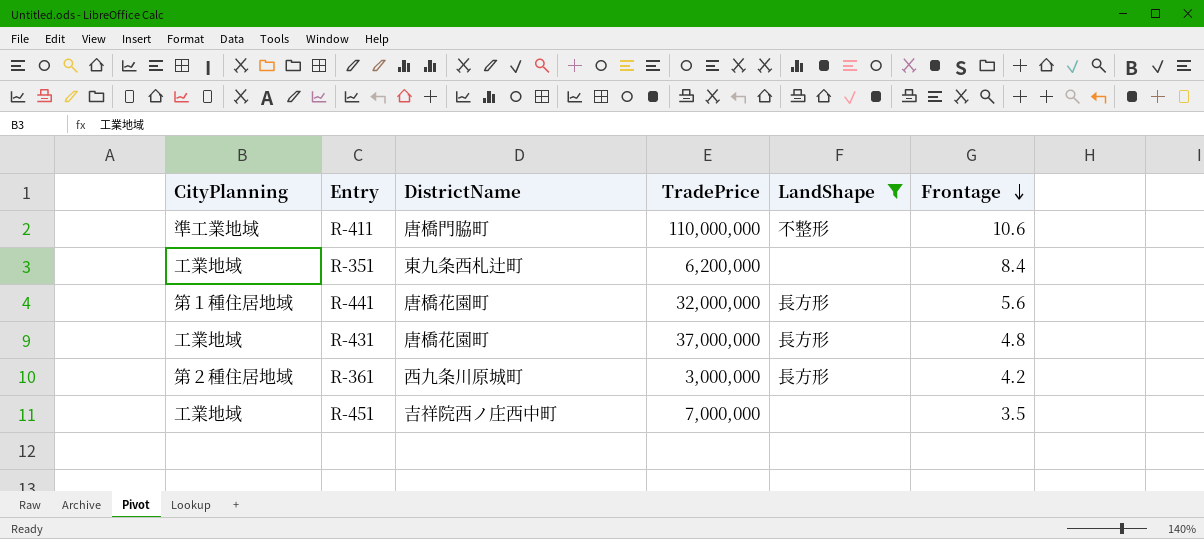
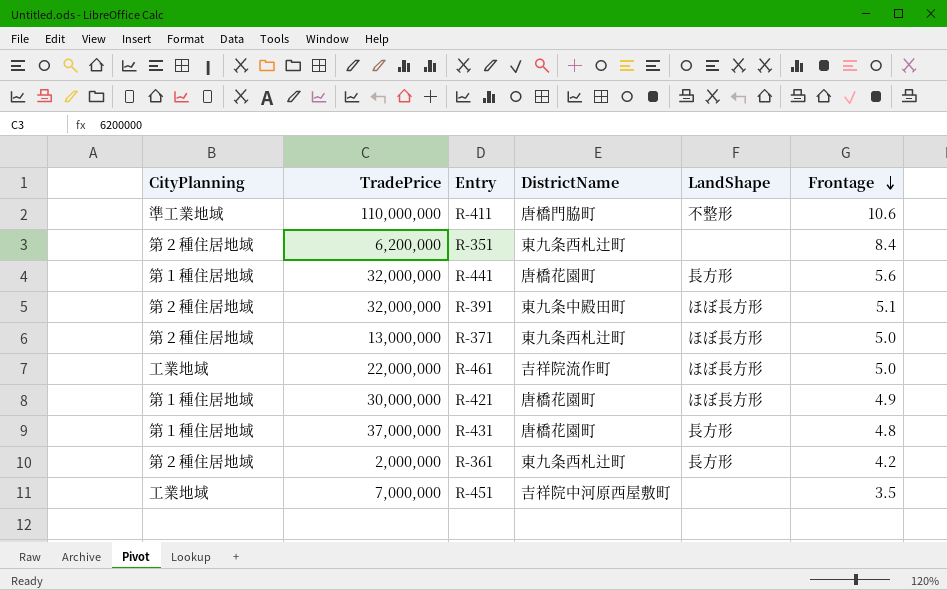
filter: LandShape != ほぼ長方形 -> none
column TradePrice | position: 4 -> 2
R-351 | CityPlanning: 工業地域 -> 第２種住居地域
R-431 | CityPlanning: 工業地域 -> 第１種住居地域
R-361 | TradePrice: 3,000,000 -> 2,000,000
R-361 | DistrictName: 西九条川原城町 -> 東九条西札辻町
R-451 | DistrictName: 吉祥院西ノ庄西中町 -> 吉祥院中河原西屋敷町

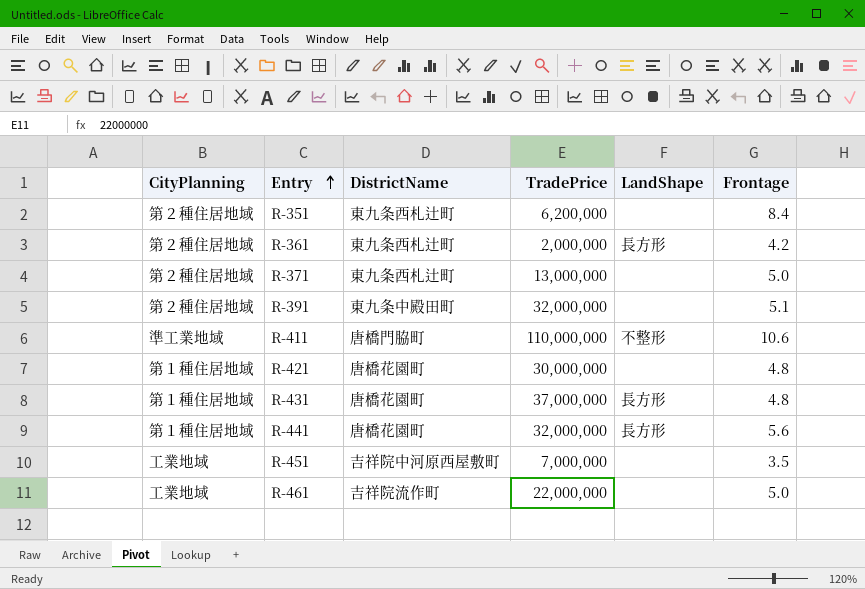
row order: Frontage descending -> Entry ascending
column TradePrice | position: 2 -> 4
R-371 | LandShape: ほぼ長方形 -> none
R-391 | LandShape: ほぼ長方形 -> none
R-421 | LandShape: ほぼ長方形 -> none
R-421 | Frontage: 4.9 -> 4.8
R-461 | LandShape: ほぼ長方形 -> none

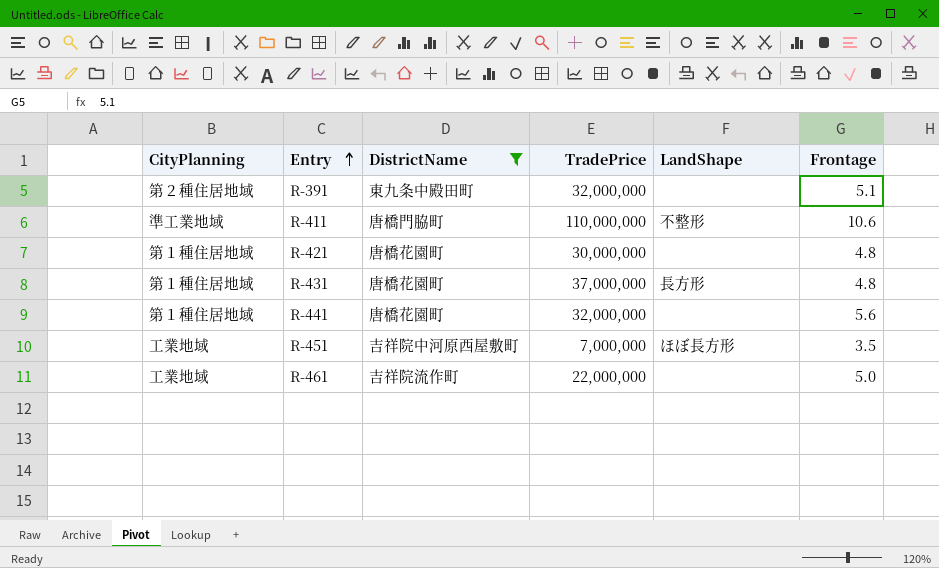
filter: none -> DistrictName != 東九条西札辻町
R-441 | LandShape: 長方形 -> none
R-451 | LandShape: none -> ほぼ長方形

